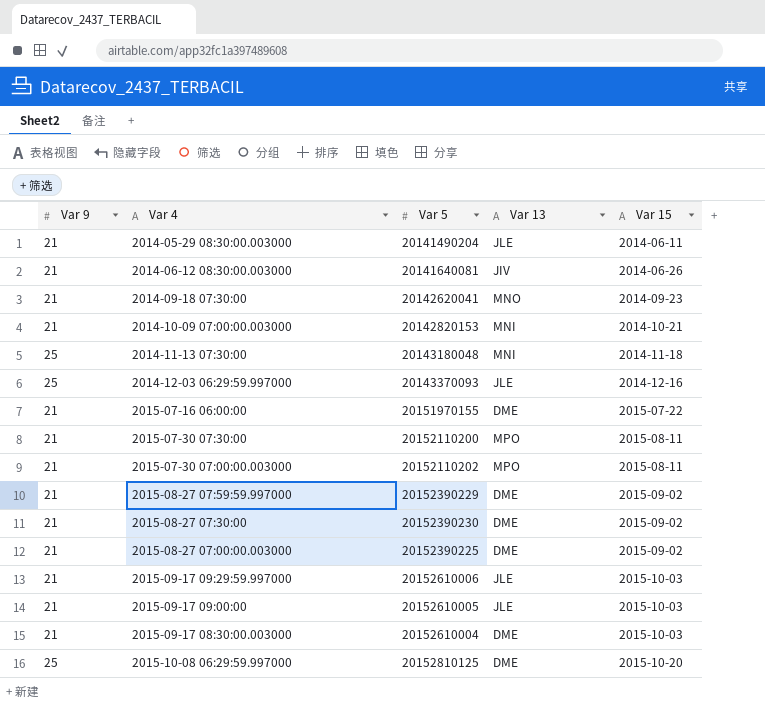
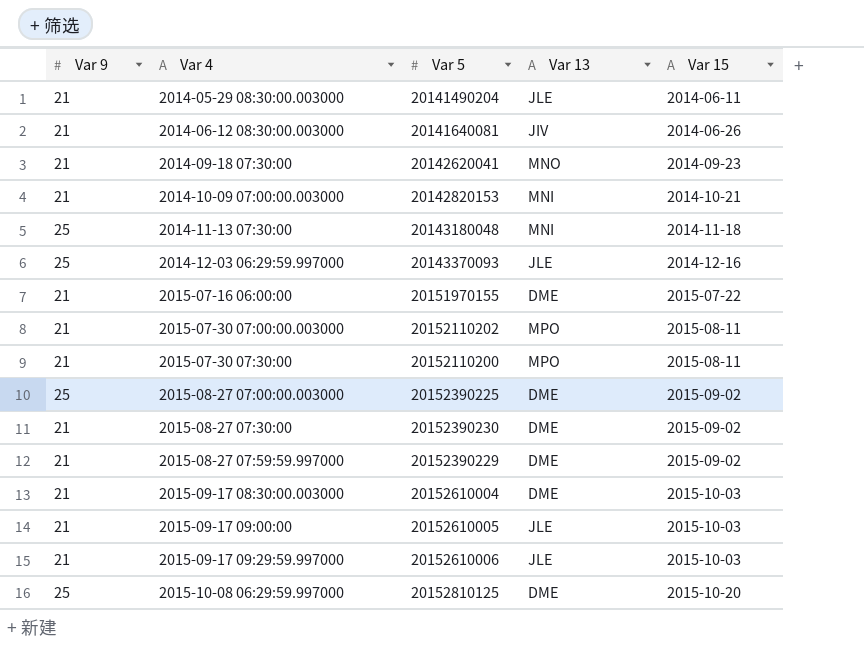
row order: Var 15 ascending -> Var 4 ascending
2015-08-27 07:00:00.003000 | Var 9: 21 -> 25

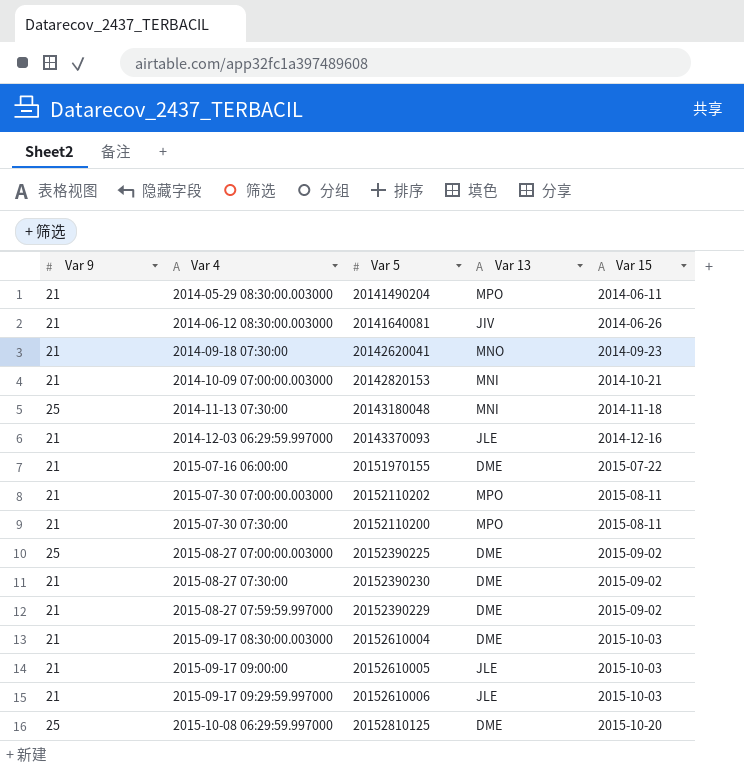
2014-05-29 08:30:00.003000 | Var 13: JLE -> MPO
2014-12-03 06:29:59.997000 | Var 9: 25 -> 21

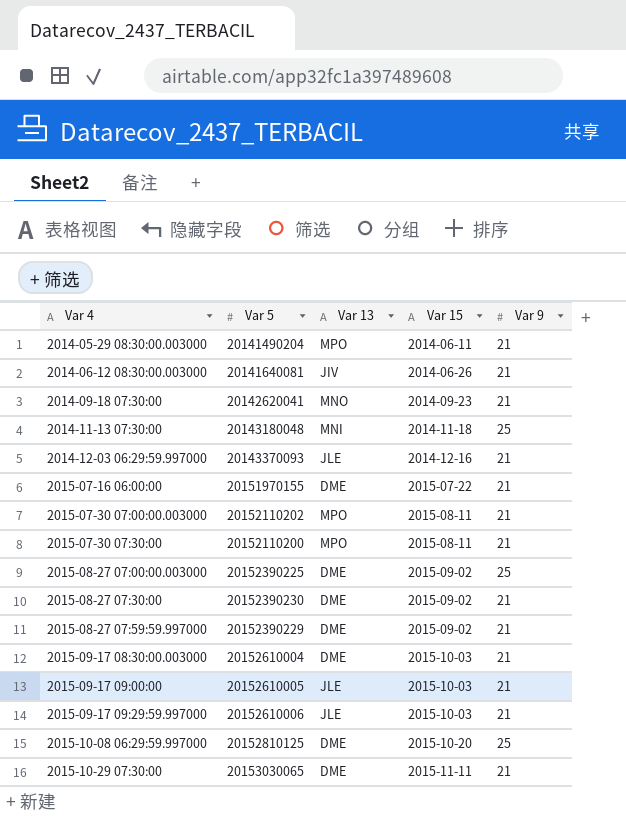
column Var 9 | position: 1 -> 5
row 2014-10-09 07:00:00.003000: 21 | 20142820153 | MNI | 2014-10-21 -> none
row 2015-10-29 07:30:00: none -> 20153030065 | DME | 2015-11-11 | 21

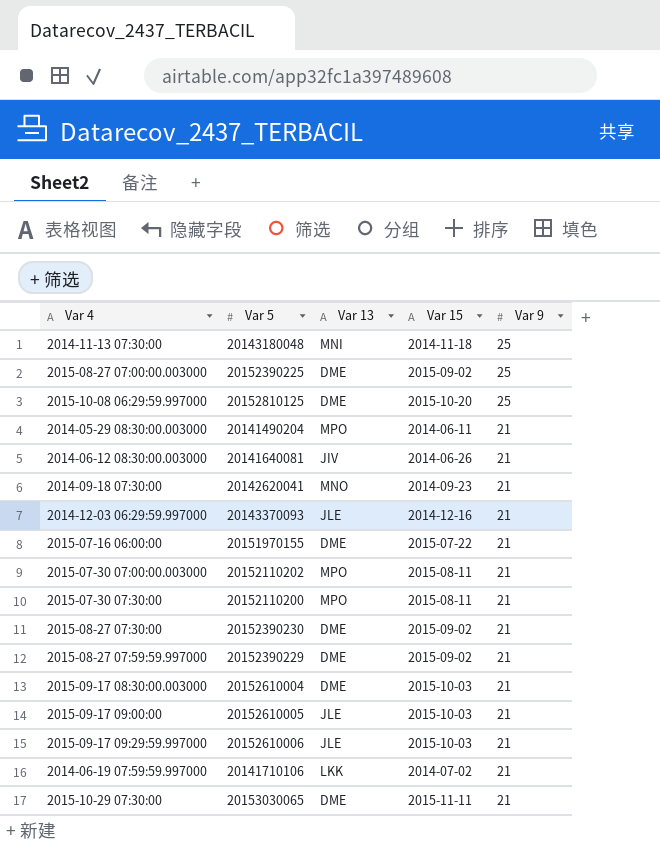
row order: Var 4 ascending -> Var 9 descending
row 2014-06-19 07:59:59.997000: none -> 20141710106 | LKK | 2014-07-02 | 21

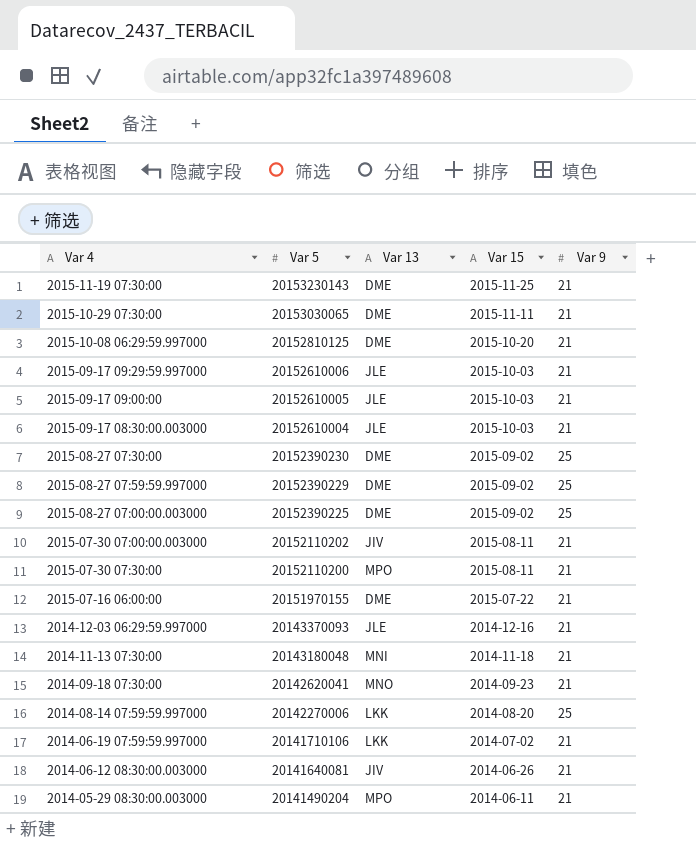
row order: Var 9 descending -> Var 5 descending
row 2015-11-19 07:30:00: none -> 20153230143 | DME | 2015-11-25 | 21
2015-10-08 06:29:59.997000 | Var 9: 25 -> 21
2015-09-17 08:30:00.003000 | Var 13: DME -> JLE
2015-08-27 07:30:00 | Var 9: 21 -> 25
2015-08-27 07:59:59.997000 | Var 9: 21 -> 25
2015-07-30 07:00:00.003000 | Var 13: MPO -> JIV
2014-11-13 07:30:00 | Var 9: 25 -> 21
row 2014-08-14 07:59:59.997000: none -> 20142270006 | LKK | 2014-08-20 | 25

